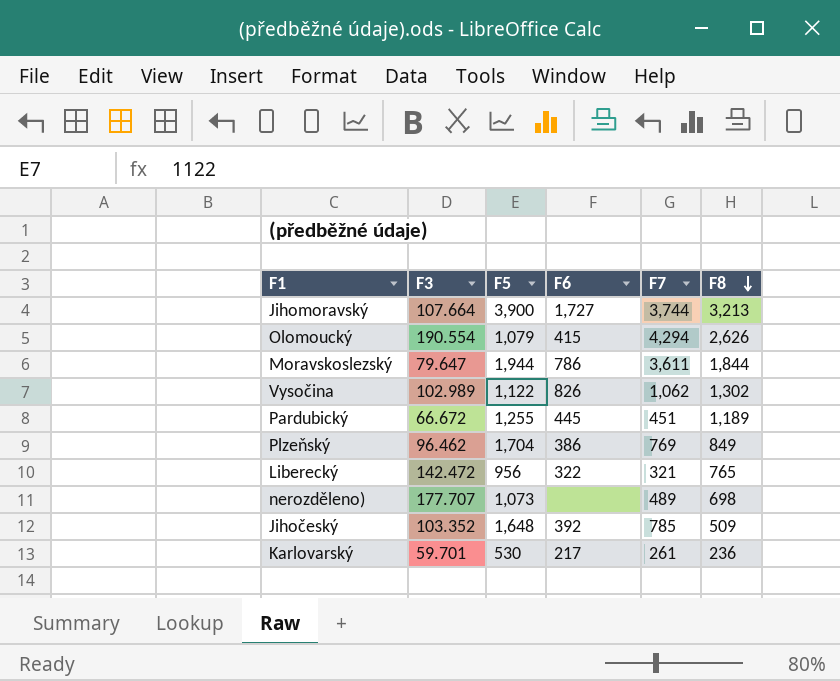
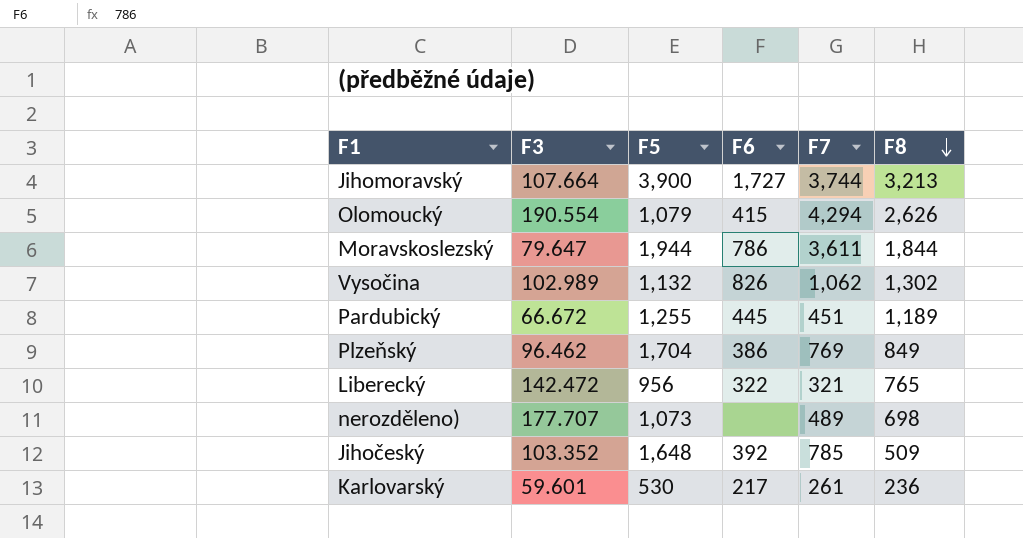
Vysočina | F5: 1,122 -> 1,132
Karlovarský | F3: 59.701 -> 59.601

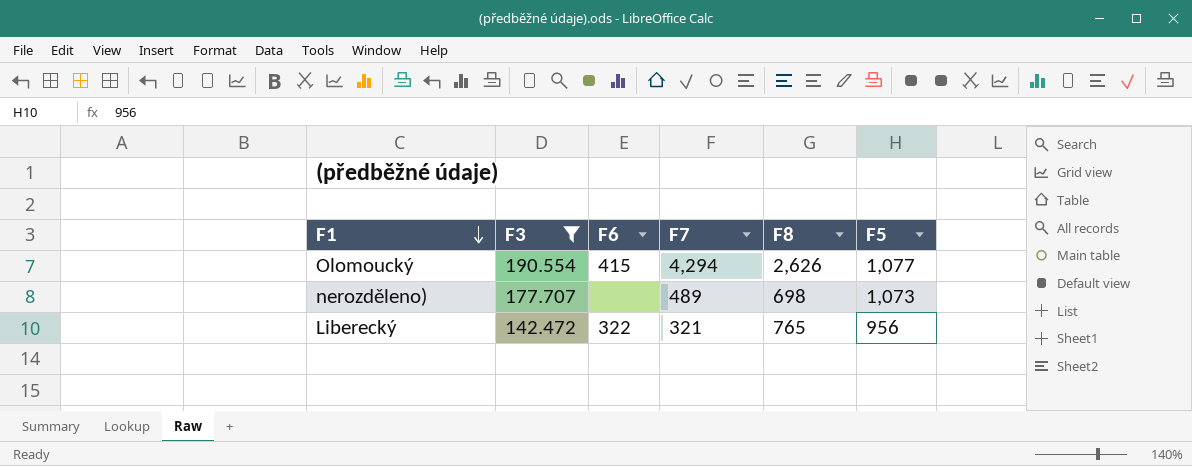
filter: none -> F3 >= 142.472
row order: F8 descending -> F1 descending
column F5 | position: 3 -> 6
Olomoucký | F5: 1,079 -> 1,077

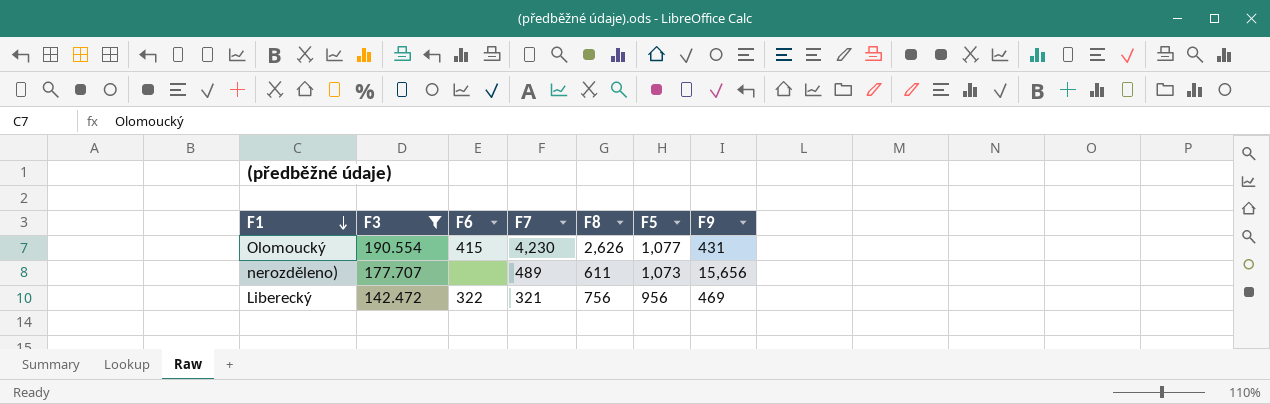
column F9 | position: none -> 7
Olomoucký | F7: 4,294 -> 4,230
nerozděleno) | F8: 698 -> 611
Liberecký | F8: 765 -> 756

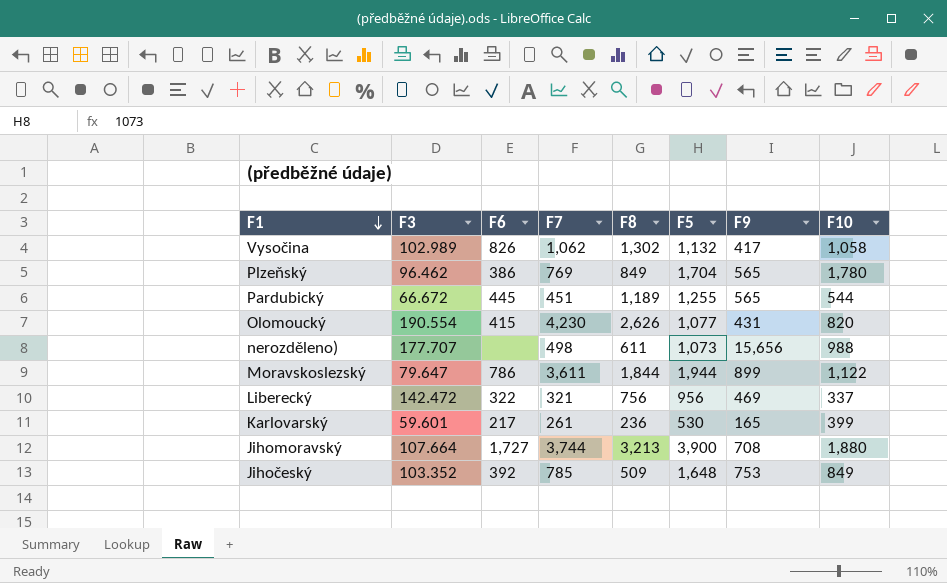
filter: F3 >= 142.472 -> none
column F10 | position: none -> 8
nerozděleno) | F7: 489 -> 498

